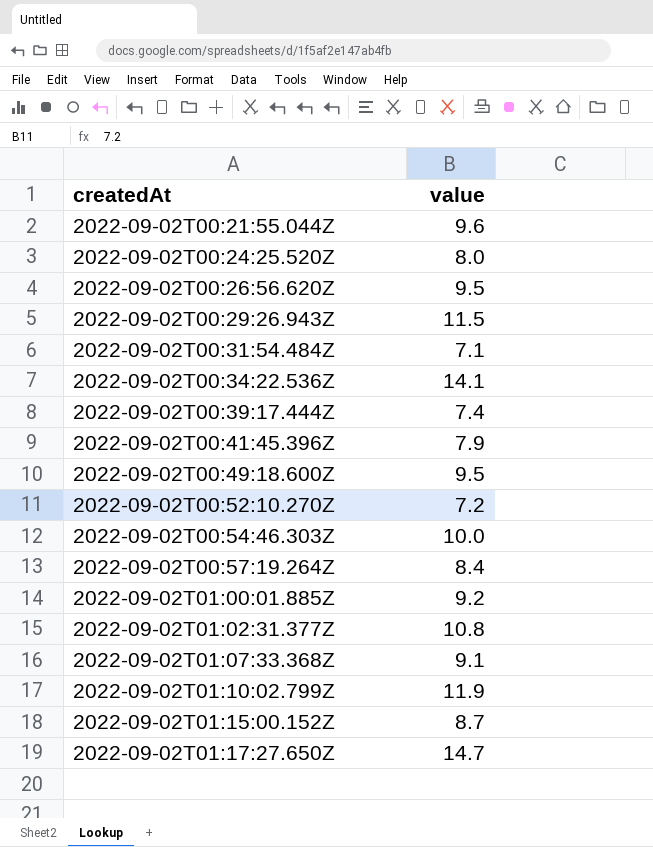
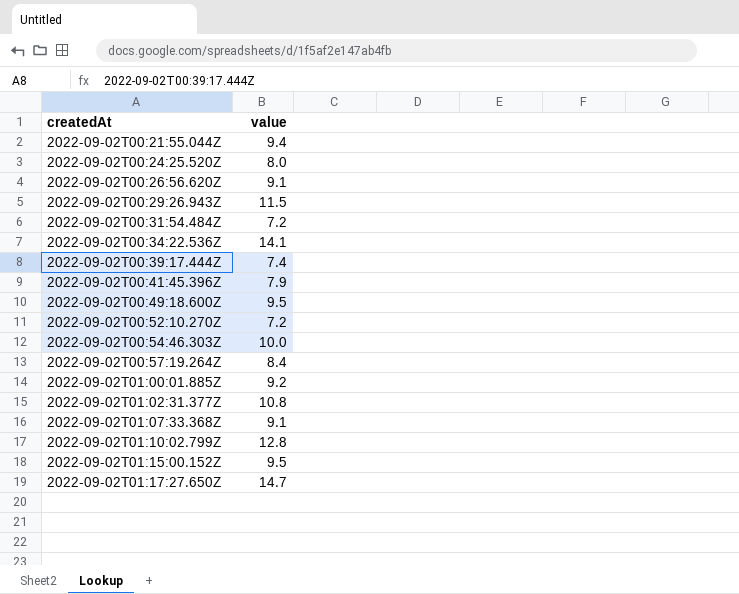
2022-09-02T00:21:55.044Z | value: 9.6 -> 9.4
2022-09-02T00:26:56.620Z | value: 9.5 -> 9.1
2022-09-02T00:31:54.484Z | value: 7.1 -> 7.2
2022-09-02T01:10:02.799Z | value: 11.9 -> 12.8
2022-09-02T01:15:00.152Z | value: 8.7 -> 9.5

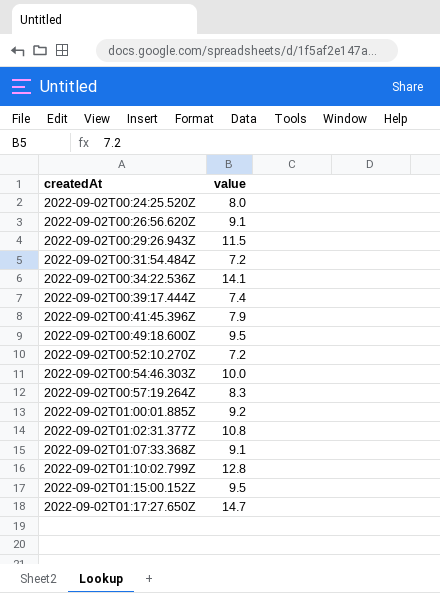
row 2022-09-02T00:21:55.044Z: 9.4 -> none
2022-09-02T00:57:19.264Z | value: 8.4 -> 8.3

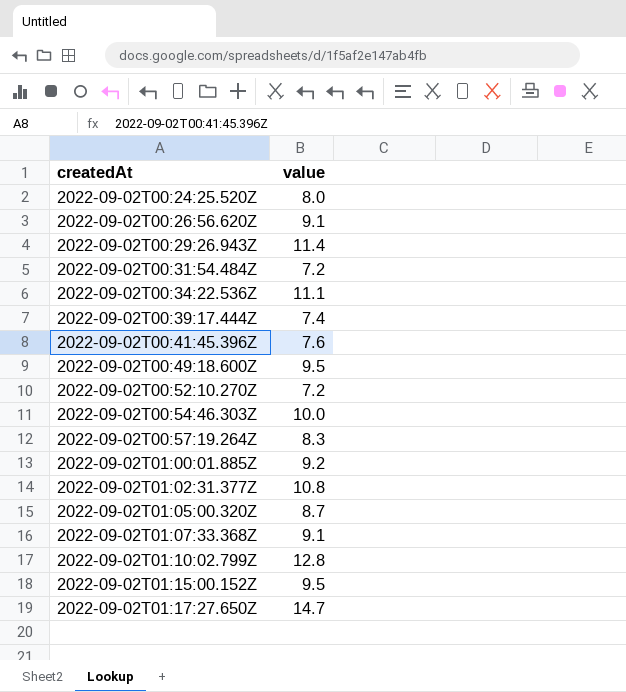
2022-09-02T00:29:26.943Z | value: 11.5 -> 11.4
2022-09-02T00:34:22.536Z | value: 14.1 -> 11.1
2022-09-02T00:41:45.396Z | value: 7.9 -> 7.6
row 2022-09-02T01:05:00.320Z: none -> 8.7

